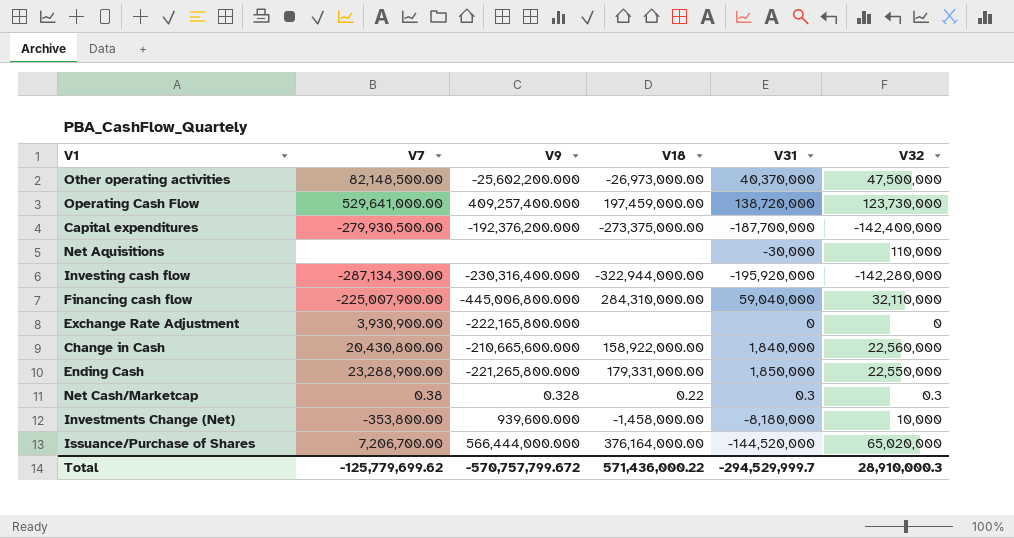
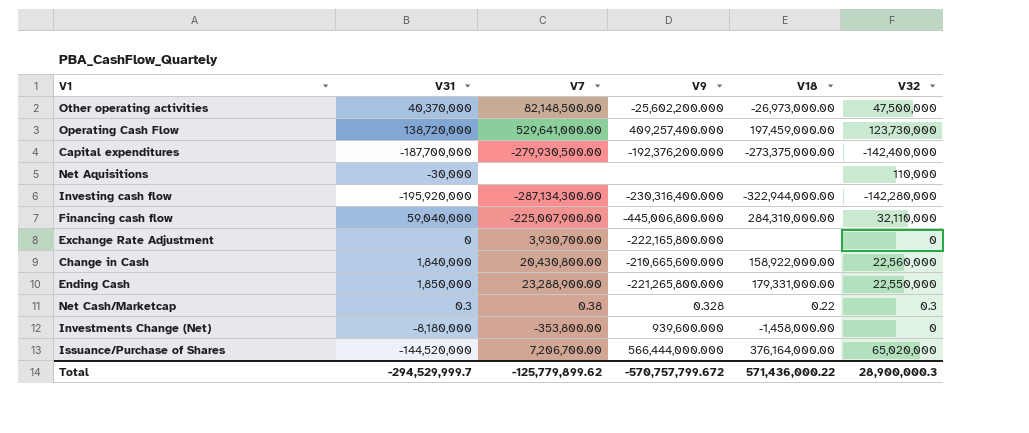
column V31 | position: 5 -> 2
Exchange Rate Adjustment | V7: 3,930,900.00 -> 3,930,700.00
Investments Change (Net) | V32: 10,000 -> 0
Total | V7: -125,779,699.62 -> -125,779,899.62
Total | V32: 28,910,000.3 -> 28,900,000.3

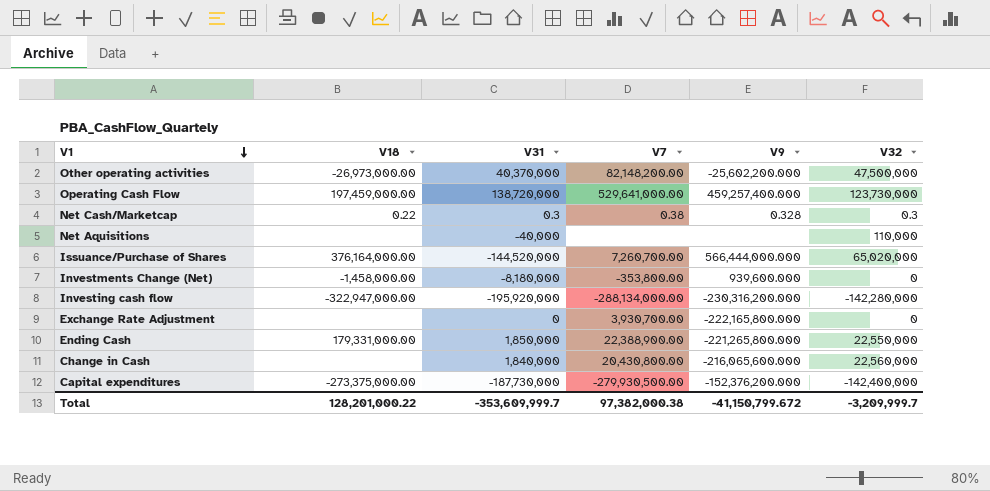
row order: none -> V1 descending
column V18 | position: 5 -> 2
row Financing cash flow: 59,040,000 | -225,007,900.00 | -445,006,800.000 | 284,310,000.00 | 32,110,000 -> none
Other operating activities | V7: 82,148,500.00 -> 82,148,200.00
Operating Cash Flow | V9: 409,257,400.000 -> 459,257,400.000
Net Aquisitions | V31: -30,000 -> -40,000
Issuance/Purchase of Shares | V7: 7,206,700.00 -> 7,260,700.00
Investing cash flow | V18: -322,944,000.00 -> -322,947,000.00
Investing cash flow | V7: -287,134,300.00 -> -288,134,000.00
Investing cash flow | V9: -230,316,400.000 -> -230,316,200.000
Ending Cash | V7: 23,288,900.00 -> 22,388,900.00
Change in Cash | V18: 158,922,000.00 -> none
Change in Cash | V9: -210,665,600.000 -> -216,065,600.000
Capital expenditures | V31: -187,700,000 -> -187,730,000
Capital expenditures | V9: -192,376,200.000 -> -152,376,200.000
Total | V18: 571,436,000.22 -> 128,201,000.22
Total | V31: -294,529,999.7 -> -353,609,999.7
Total | V7: -125,779,899.62 -> 97,382,000.38
Total | V9: -570,757,799.672 -> -41,150,799.672
Total | V32: 28,900,000.3 -> -3,209,999.7

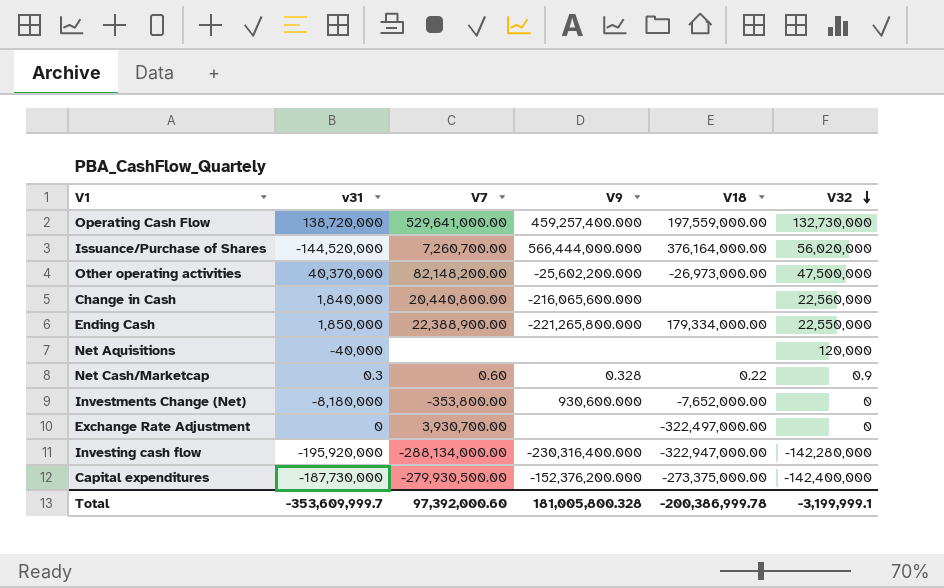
row order: V1 descending -> V32 descending
column name: V31 -> v31
column V18 | position: 2 -> 5
Operating Cash Flow | V18: 197,459,000.00 -> 197,559,000.00
Operating Cash Flow | V32: 123,730,000 -> 132,730,000
Issuance/Purchase of Shares | V32: 65,020,000 -> 56,020,000
Change in Cash | V7: 20,430,800.00 -> 20,440,800.00
Ending Cash | V18: 179,331,000.00 -> 179,334,000.00
Net Aquisitions | V32: 110,000 -> 120,000
Net Cash/Marketcap | V7: 0.38 -> 0.60
Net Cash/Marketcap | V32: 0.3 -> 0.9
Investments Change (Net) | V9: 939,600.000 -> 930,600.000
Investments Change (Net) | V18: -1,458,000.00 -> -7,652,000.00
Exchange Rate Adjustment | V9: -222,165,800.000 -> none
Exchange Rate Adjustment | V18: none -> -322,497,000.00
Investing cash flow | V9: -230,316,200.000 -> -230,316,400.000
Total | V7: 97,382,000.38 -> 97,392,000.60
Total | V9: -41,150,799.672 -> 181,005,800.328
Total | V18: 128,201,000.22 -> -200,386,999.78
Total | V32: -3,209,999.7 -> -3,199,999.1

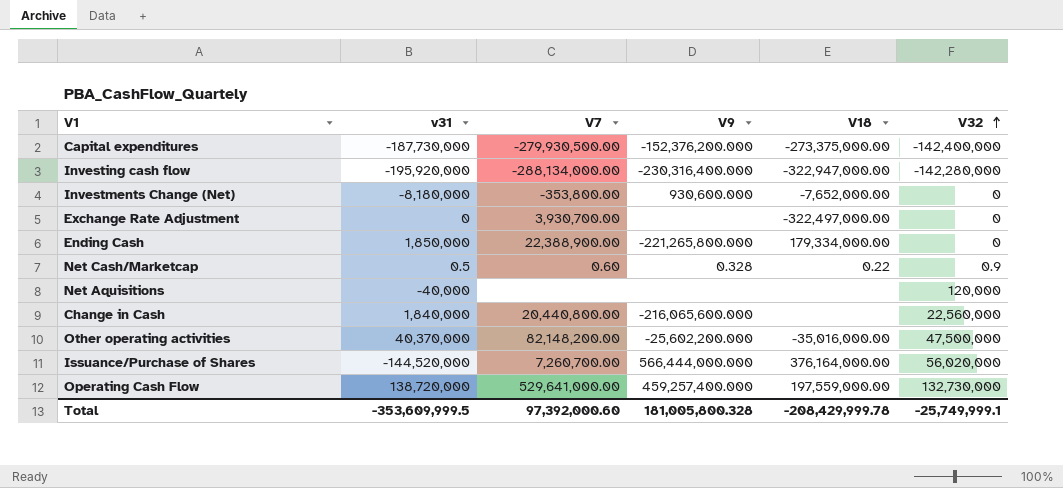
row order: V32 descending -> V32 ascending
Ending Cash | V32: 22,550,000 -> 0
Net Cash/Marketcap | v31: 0.3 -> 0.5
Other operating activities | V18: -26,973,000.00 -> -35,016,000.00
Total | v31: -353,609,999.7 -> -353,609,999.5
Total | V18: -200,386,999.78 -> -208,429,999.78
Total | V32: -3,199,999.1 -> -25,749,999.1

